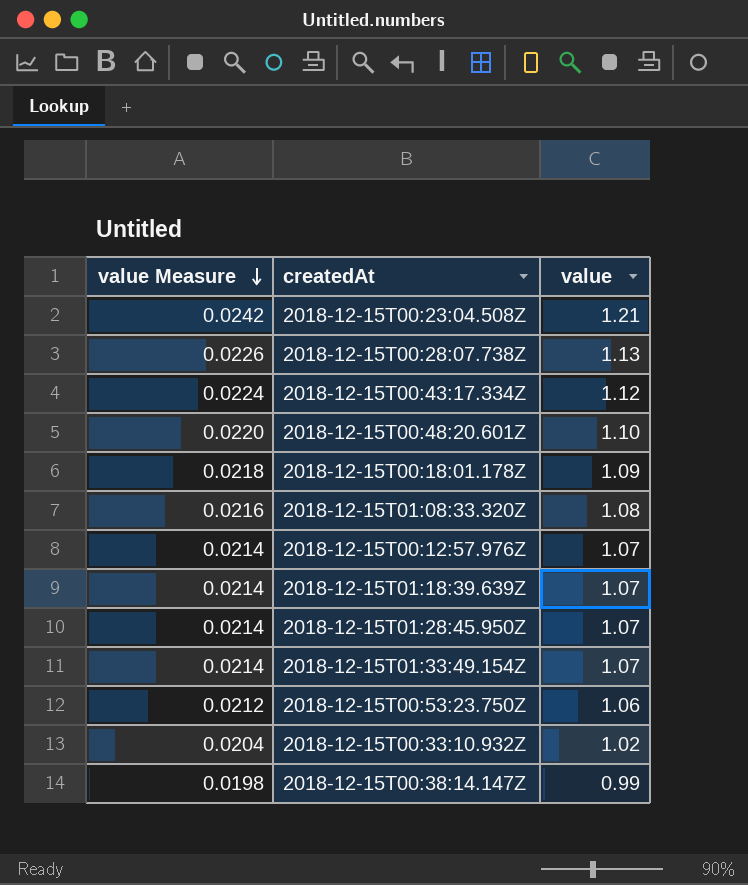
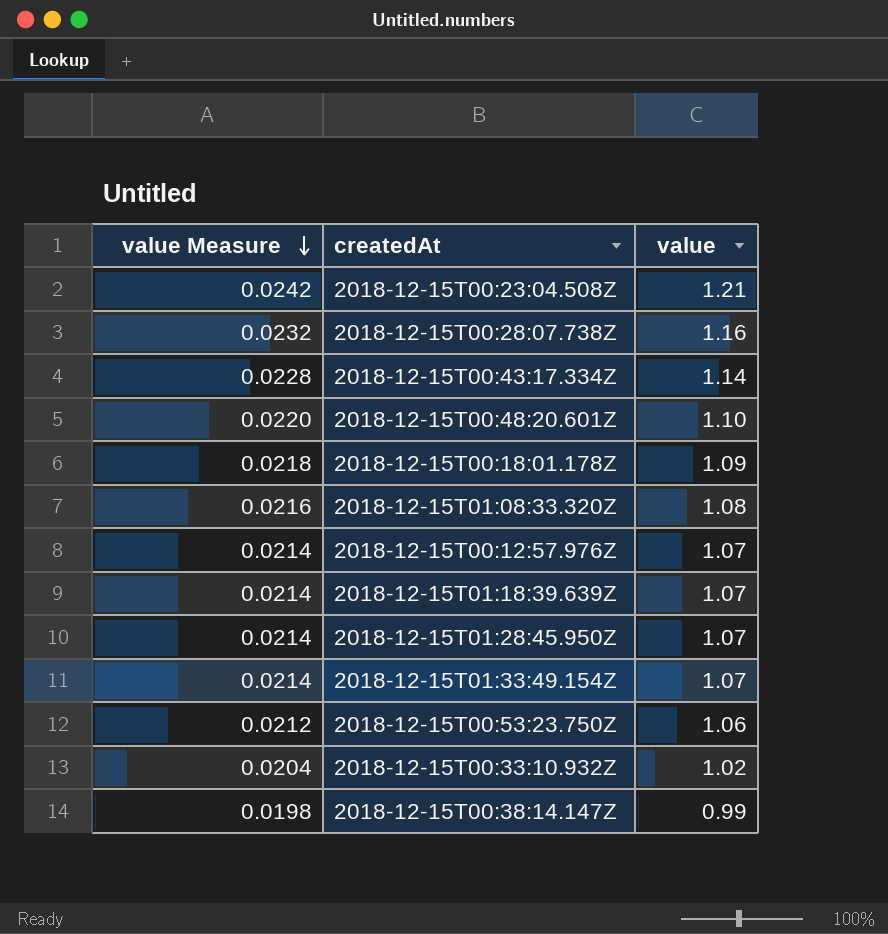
2018-12-15T00:28:07.738Z | value Measure: 0.0226 -> 0.0232
2018-12-15T00:28:07.738Z | value: 1.13 -> 1.16
2018-12-15T00:43:17.334Z | value Measure: 0.0224 -> 0.0228
2018-12-15T00:43:17.334Z | value: 1.12 -> 1.14

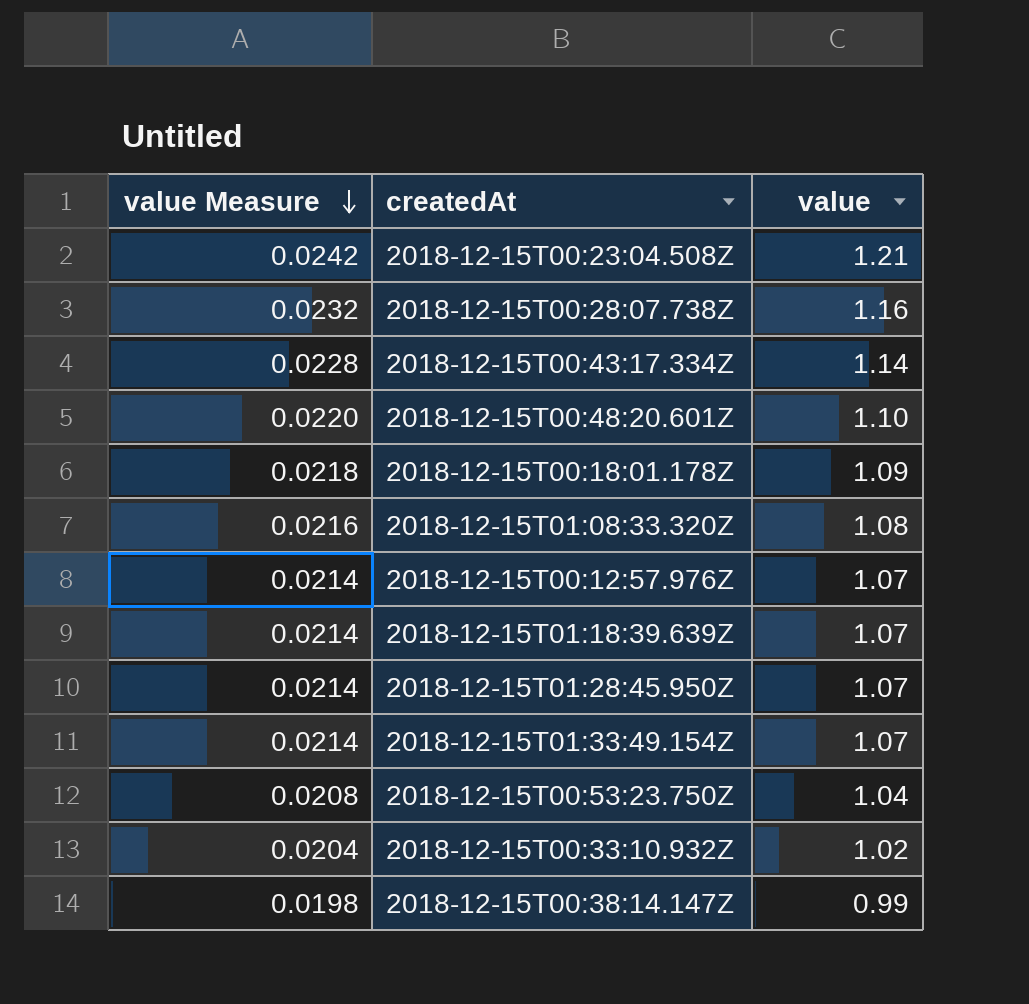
2018-12-15T00:53:23.750Z | value Measure: 0.0212 -> 0.0208
2018-12-15T00:53:23.750Z | value: 1.06 -> 1.04

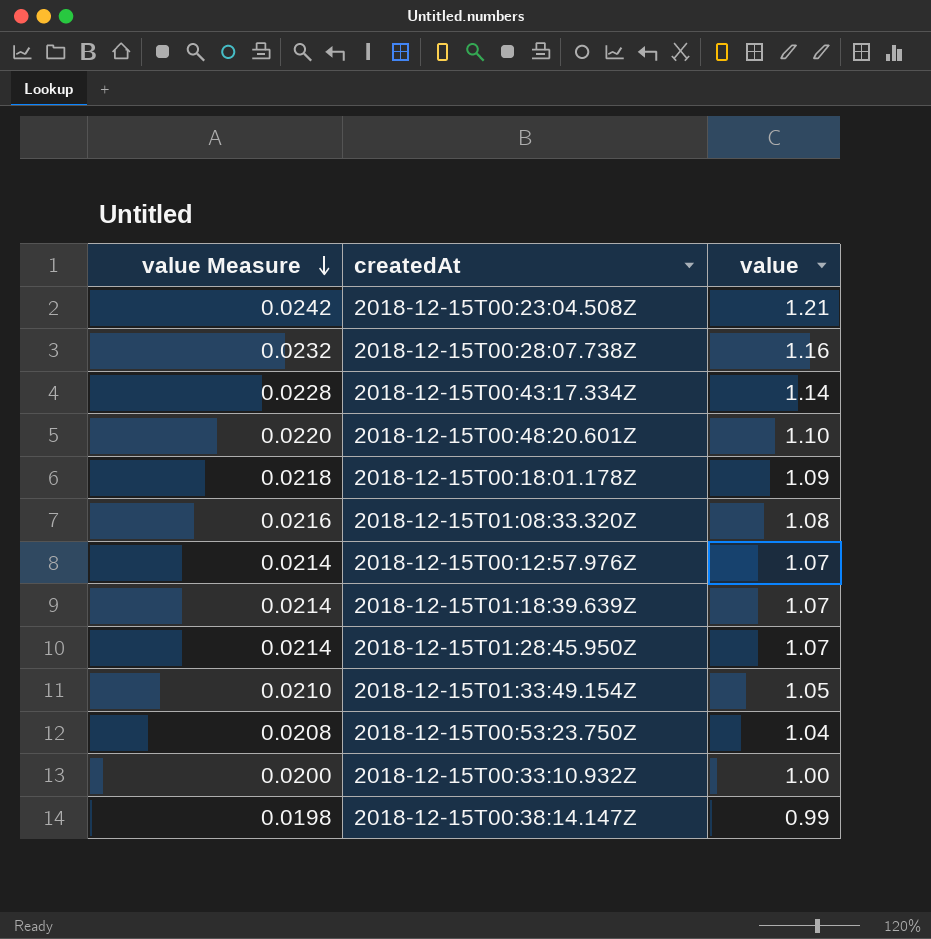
2018-12-15T01:33:49.154Z | value Measure: 0.0214 -> 0.0210
2018-12-15T01:33:49.154Z | value: 1.07 -> 1.05
2018-12-15T00:33:10.932Z | value Measure: 0.0204 -> 0.0200
2018-12-15T00:33:10.932Z | value: 1.02 -> 1.00

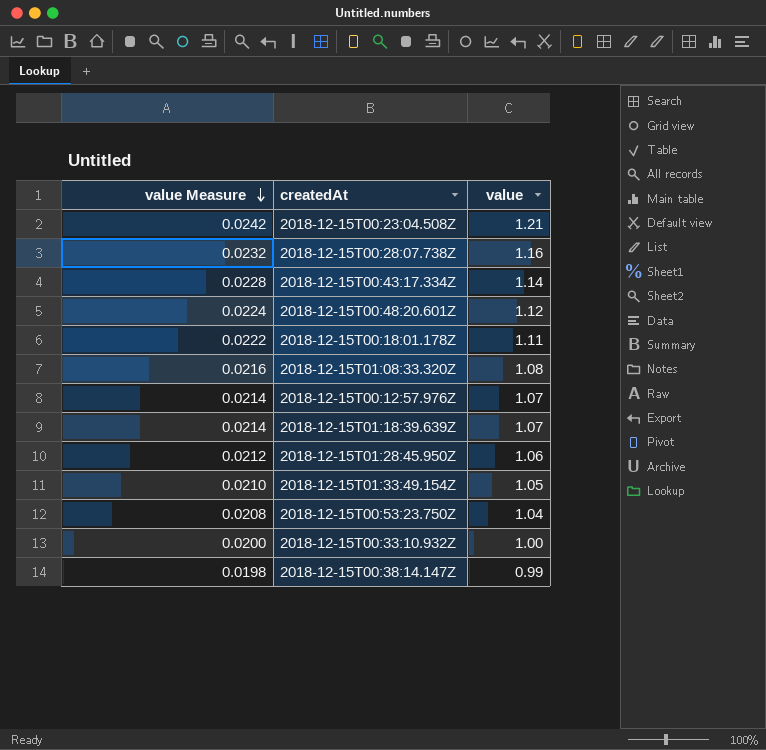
2018-12-15T00:48:20.601Z | value Measure: 0.0220 -> 0.0224
2018-12-15T00:48:20.601Z | value: 1.10 -> 1.12
2018-12-15T00:18:01.178Z | value Measure: 0.0218 -> 0.0222
2018-12-15T00:18:01.178Z | value: 1.09 -> 1.11
2018-12-15T01:28:45.950Z | value Measure: 0.0214 -> 0.0212
2018-12-15T01:28:45.950Z | value: 1.07 -> 1.06

